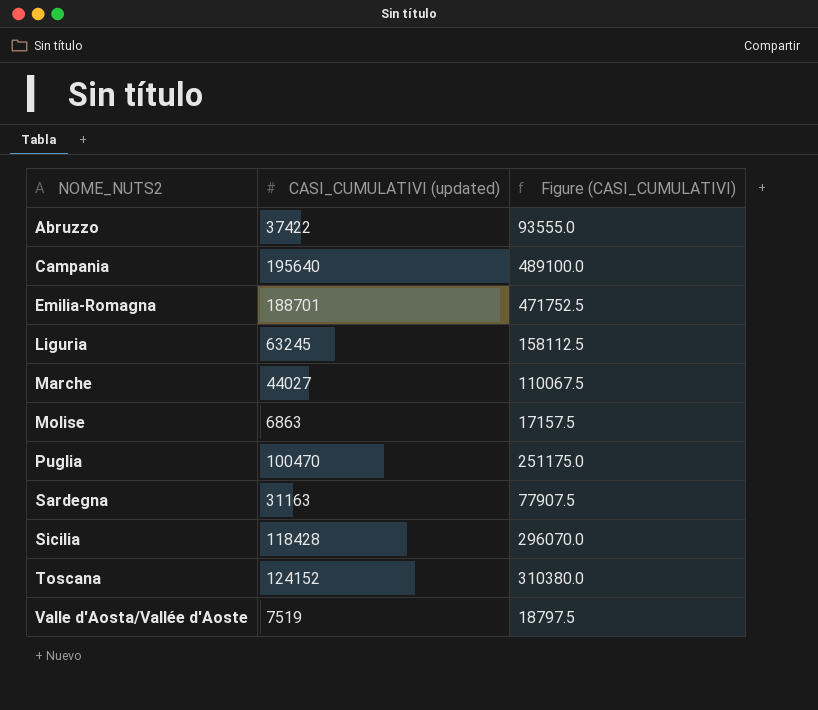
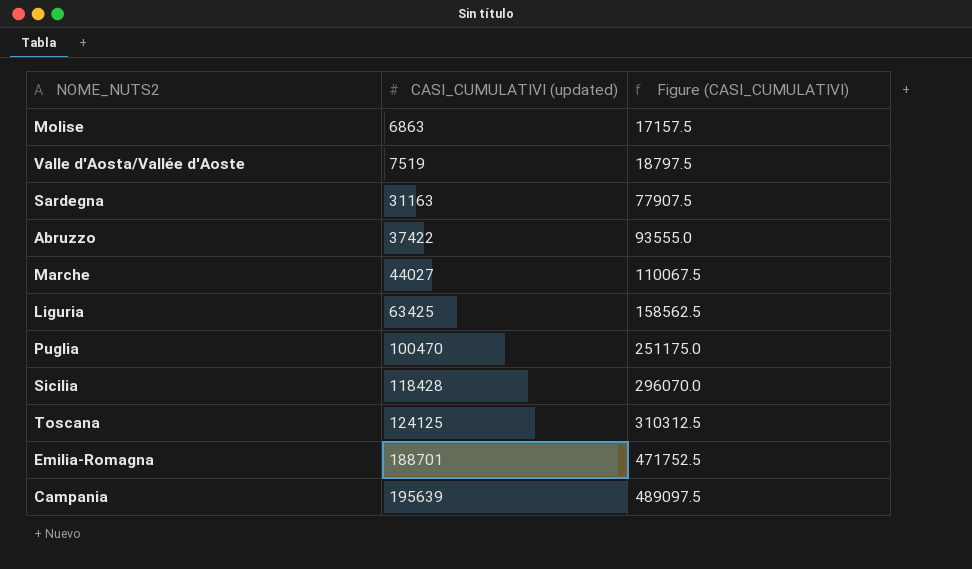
row order: NOME_NUTS2 ascending -> CASI_CUMULATIVI (updated) ascending
Liguria | CASI_CUMULATIVI (updated): 63245 -> 63425
Liguria | Figure (CASI_CUMULATIVI): 158112.5 -> 158562.5
Toscana | CASI_CUMULATIVI (updated): 124152 -> 124125
Toscana | Figure (CASI_CUMULATIVI): 310380.0 -> 310312.5
Campania | CASI_CUMULATIVI (updated): 195640 -> 195639
Campania | Figure (CASI_CUMULATIVI): 489100.0 -> 489097.5

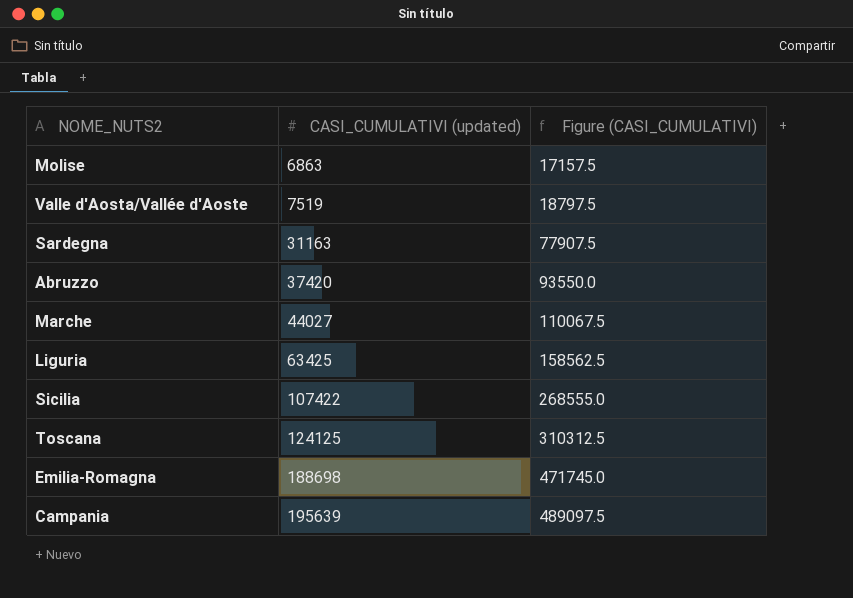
row Puglia: 100470 | 251175.0 -> none
Abruzzo | CASI_CUMULATIVI (updated): 37422 -> 37420
Abruzzo | Figure (CASI_CUMULATIVI): 93555.0 -> 93550.0
Sicilia | CASI_CUMULATIVI (updated): 118428 -> 107422
Sicilia | Figure (CASI_CUMULATIVI): 296070.0 -> 268555.0
Emilia-Romagna | CASI_CUMULATIVI (updated): 188701 -> 188698
Emilia-Romagna | Figure (CASI_CUMULATIVI): 471752.5 -> 471745.0

